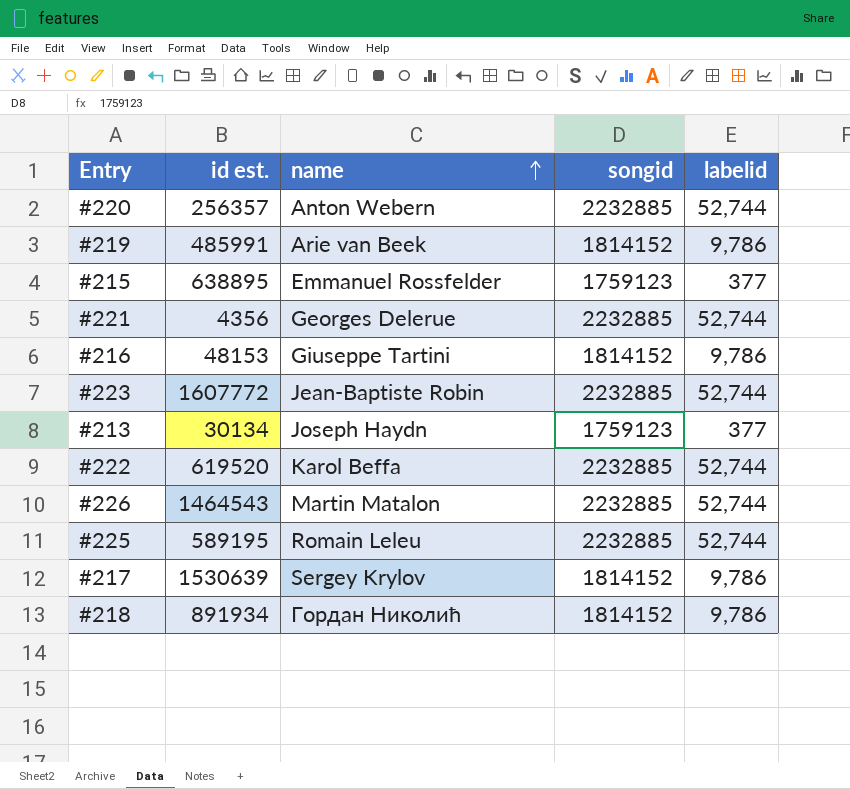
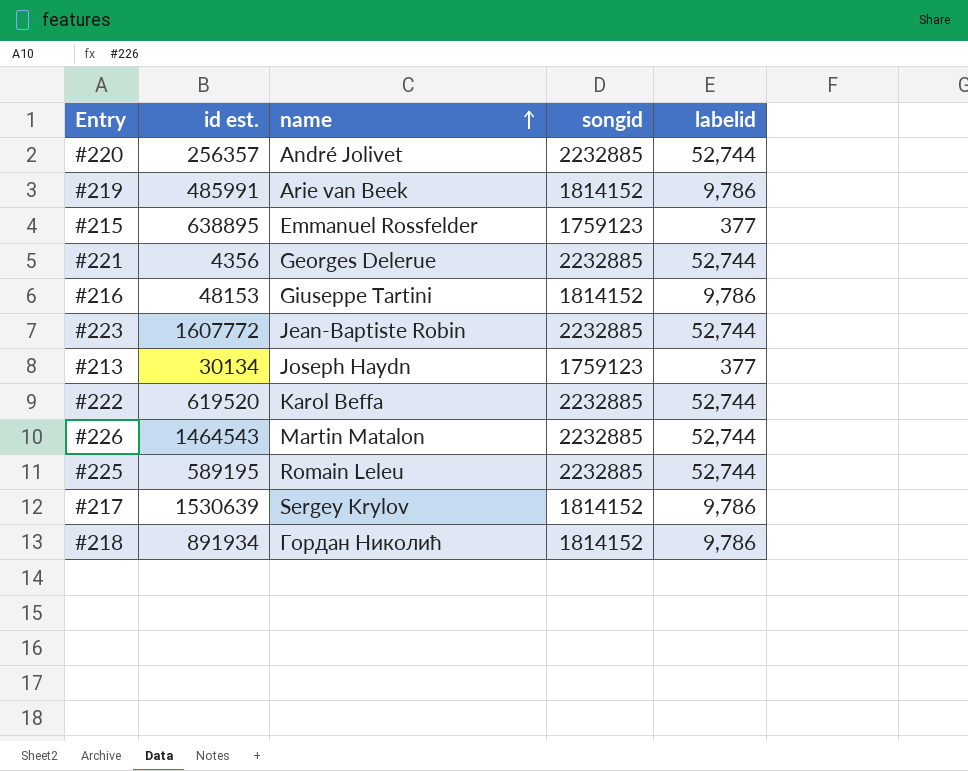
#220 | name: Anton Webern -> André Jolivet

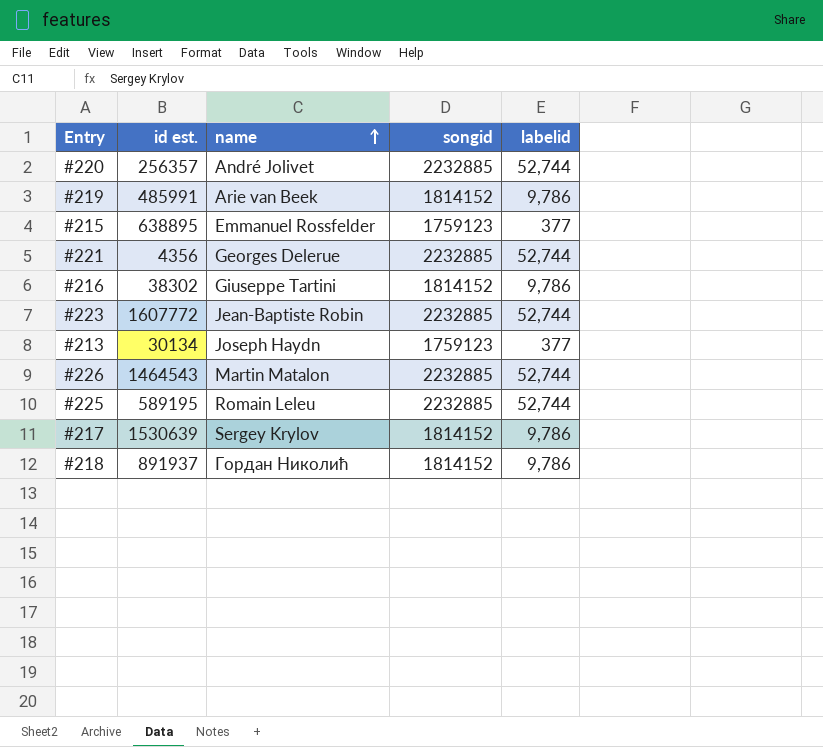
row #222: 619520 | Karol Beffa | 2232885 | 52,744 -> none
#216 | id est.: 48153 -> 38302
#218 | id est.: 891934 -> 891937

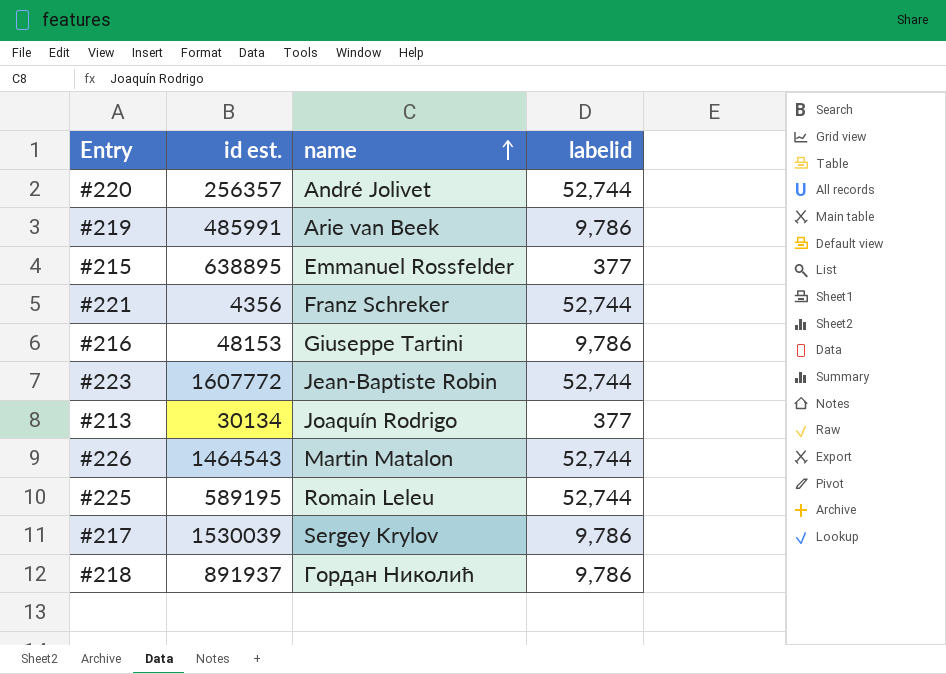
column songid | position: 4 -> none
#221 | name: Georges Delerue -> Franz Schreker
#216 | id est.: 38302 -> 48153
#213 | name: Joseph Haydn -> Joaquín Rodrigo
#217 | id est.: 1530639 -> 1530039

